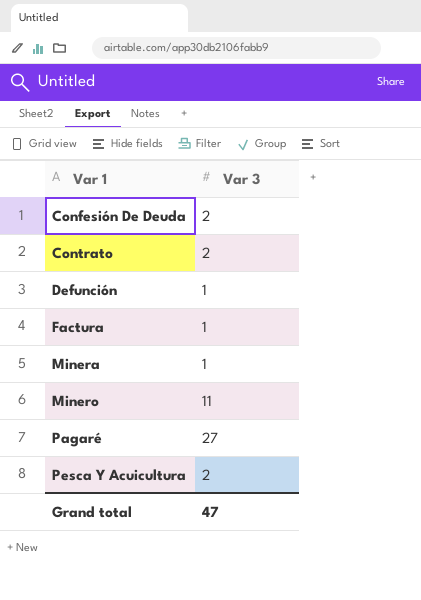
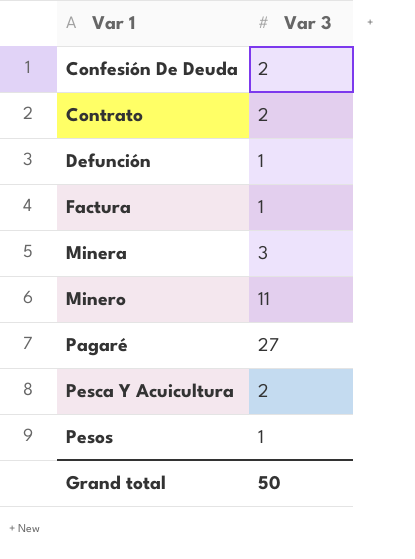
Minera | Var 3: 1 -> 3
row Pesos: none -> 1
Grand total | Var 3: 47 -> 50

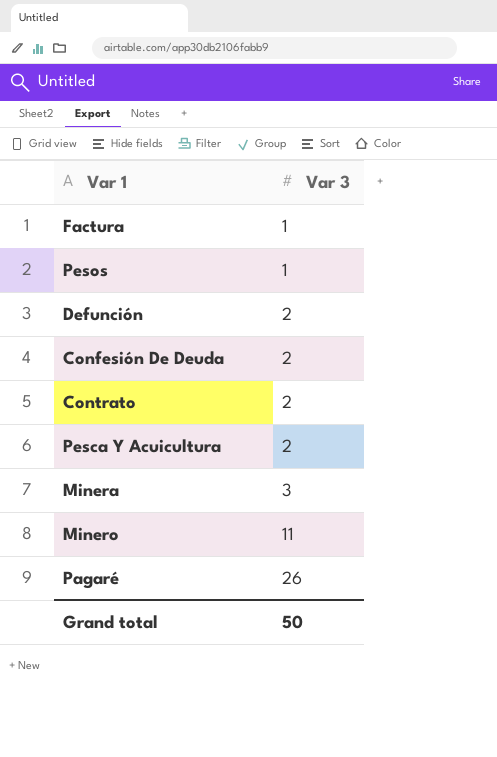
row order: Var 1 ascending -> Var 3 ascending
Defunción | Var 3: 1 -> 2
Pagaré | Var 3: 27 -> 26

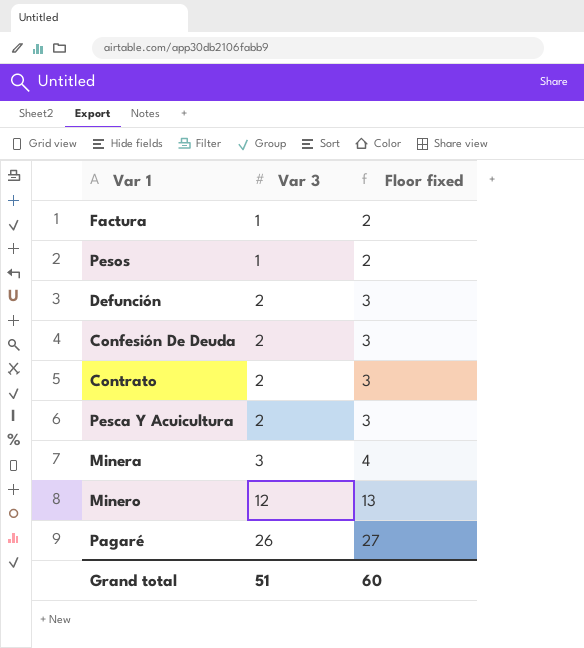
column Floor fixed | formula: none -> [Var 3] + 1
Minero | Var 3: 11 -> 12
Grand total | Var 3: 50 -> 51

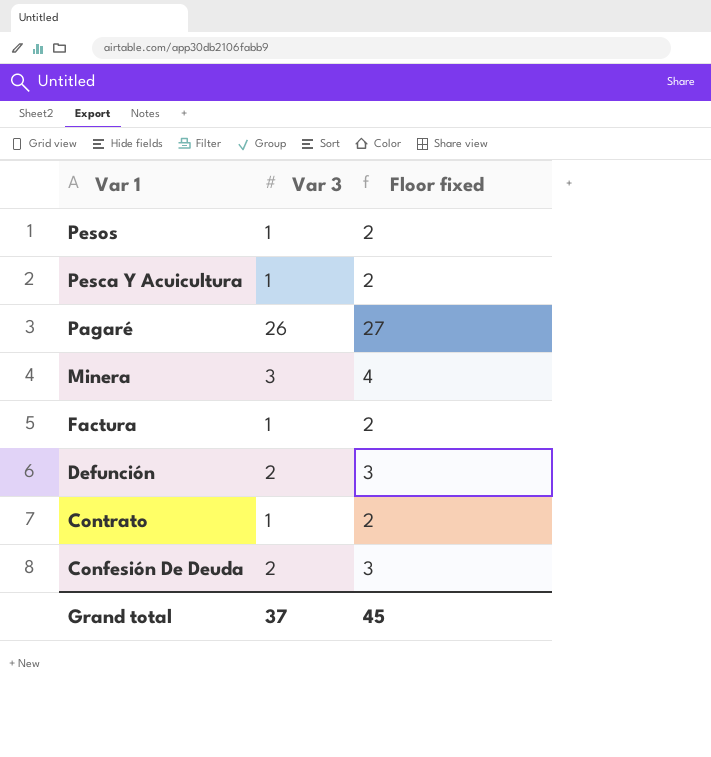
row order: Var 3 ascending -> Var 1 descending
row Minero: 12 | 13 -> none
Pesca Y Acuicultura | Var 3: 2 -> 1
Pesca Y Acuicultura | Floor fixed: 3 -> 2
Contrato | Var 3: 2 -> 1
Contrato | Floor fixed: 3 -> 2
Grand total | Var 3: 51 -> 37
Grand total | Floor fixed: 60 -> 45

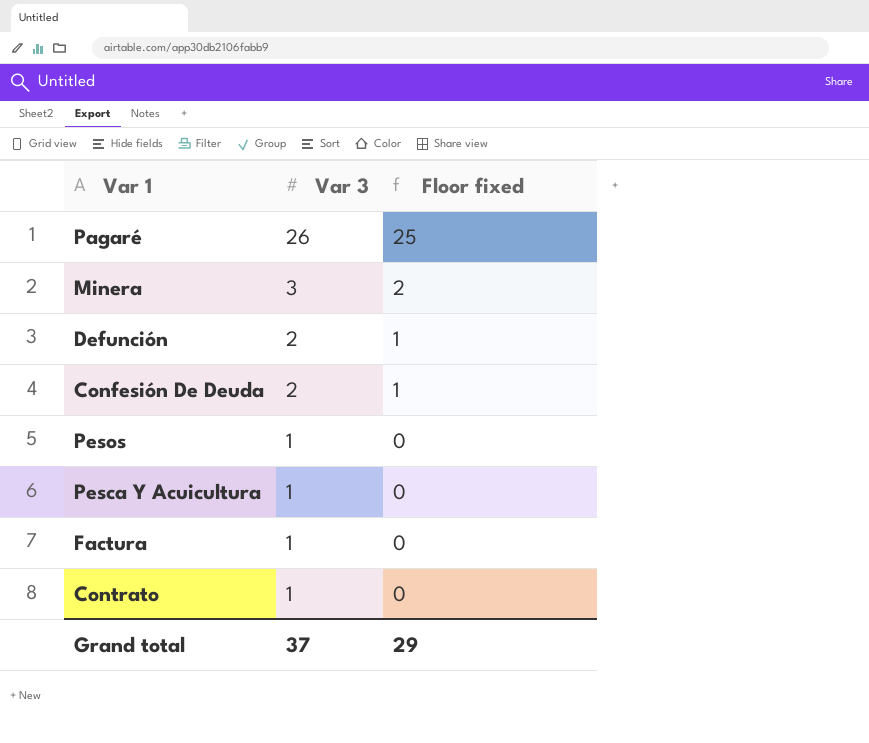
row order: Var 1 descending -> Var 3 descending
column Floor fixed | formula: [Var 3] + 1 -> [Var 3] - 1
Grand total | Floor fixed: 45 -> 29

